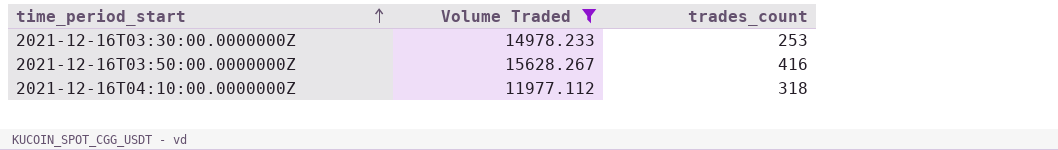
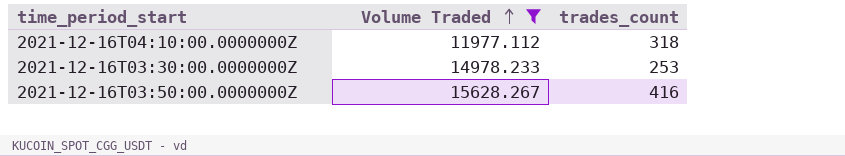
row order: time_period_start ascending -> Volume Traded ascending

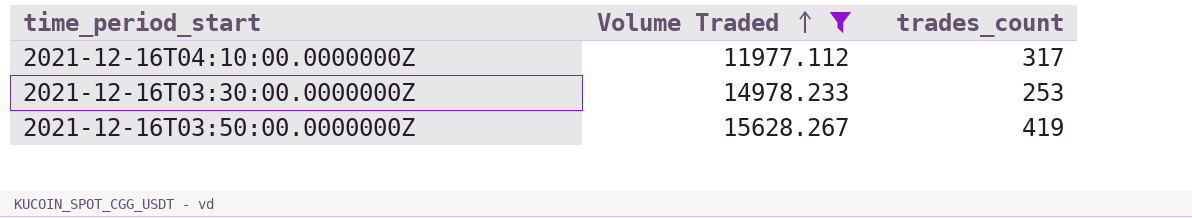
2021-12-16T04:10:00.0000000Z | trades_count: 318 -> 317
2021-12-16T03:50:00.0000000Z | trades_count: 416 -> 419

